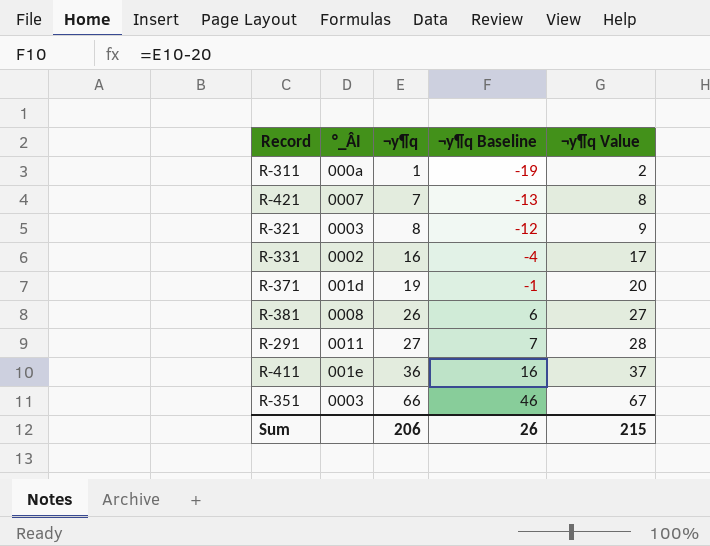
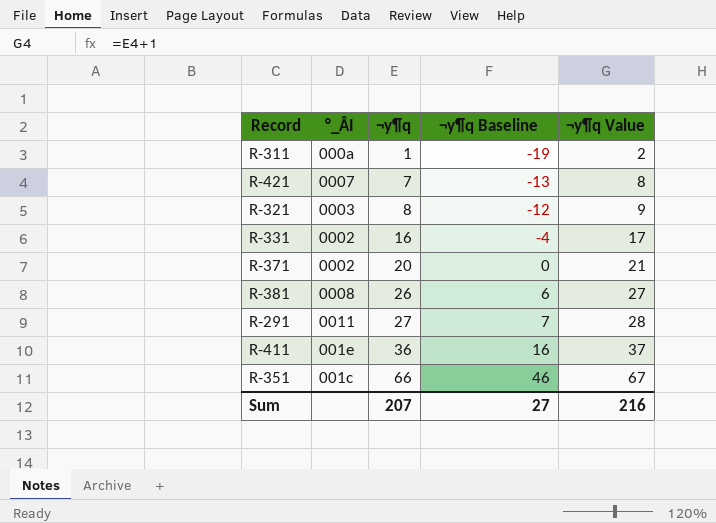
R-371 | °_ÂI: 001d -> 0002
R-371 | ¬y¶q: 19 -> 20
R-371 | ¬y¶q Baseline: -1 -> 0
R-371 | ¬y¶q Value: 20 -> 21
R-351 | °_ÂI: 0003 -> 001c
Sum | ¬y¶q: 206 -> 207
Sum | ¬y¶q Baseline: 26 -> 27
Sum | ¬y¶q Value: 215 -> 216

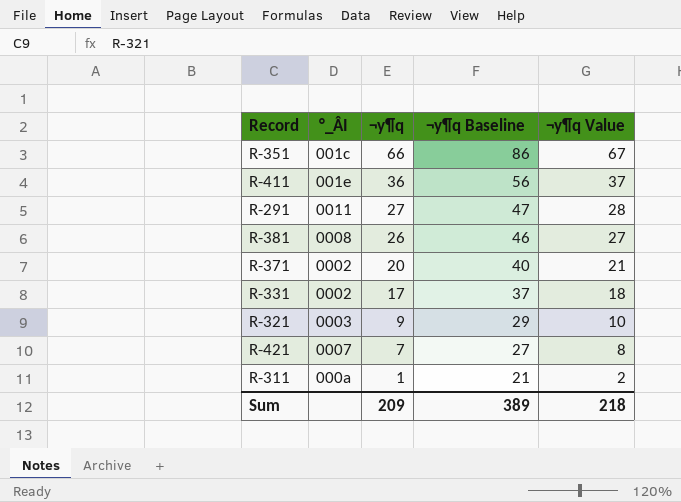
row order: ¬y¶q ascending -> ¬y¶q descending
column ¬y¶q Baseline | formula: [¬y¶q] - 20 -> [¬y¶q] + 20
R-331 | ¬y¶q: 16 -> 17
R-331 | ¬y¶q Value: 17 -> 18
R-321 | ¬y¶q: 8 -> 9
R-321 | ¬y¶q Value: 9 -> 10
Sum | ¬y¶q: 207 -> 209
Sum | ¬y¶q Baseline: 27 -> 389
Sum | ¬y¶q Value: 216 -> 218

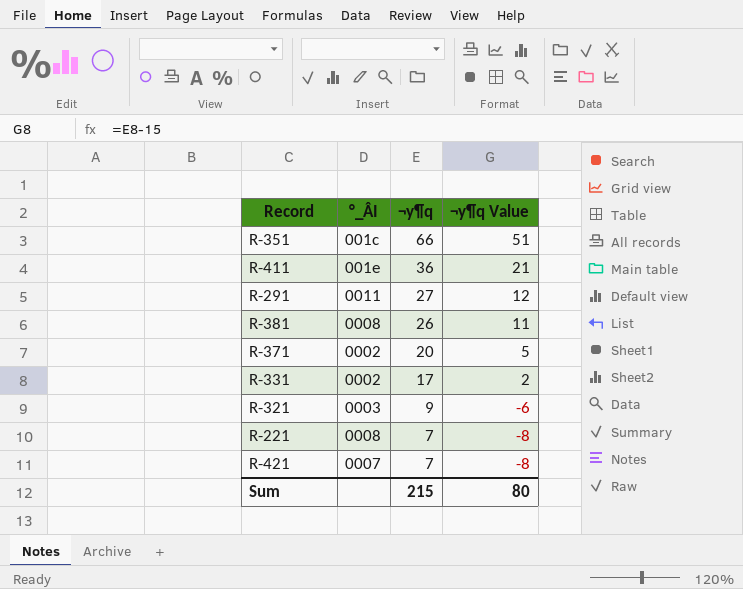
column ¬y¶q Baseline | formula: [¬y¶q] + 20 -> none
column ¬y¶q Value | formula: [¬y¶q] + 1 -> [¬y¶q] - 15
row R-311: 000a | 1 | 21 | 2 -> none
row R-221: none -> 0008 | 7 | -8
Sum | ¬y¶q: 209 -> 215
Sum | ¬y¶q Value: 218 -> 80

